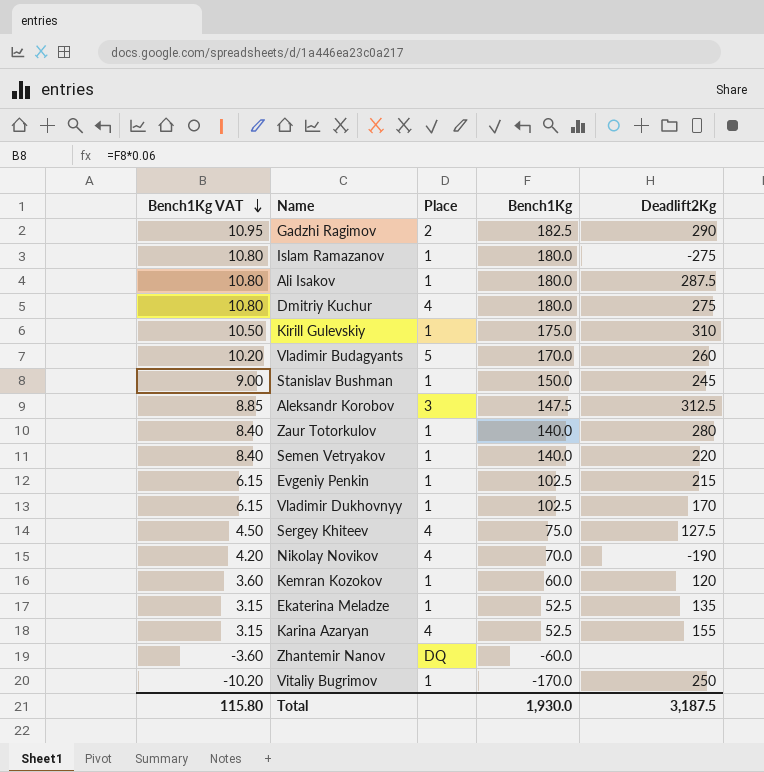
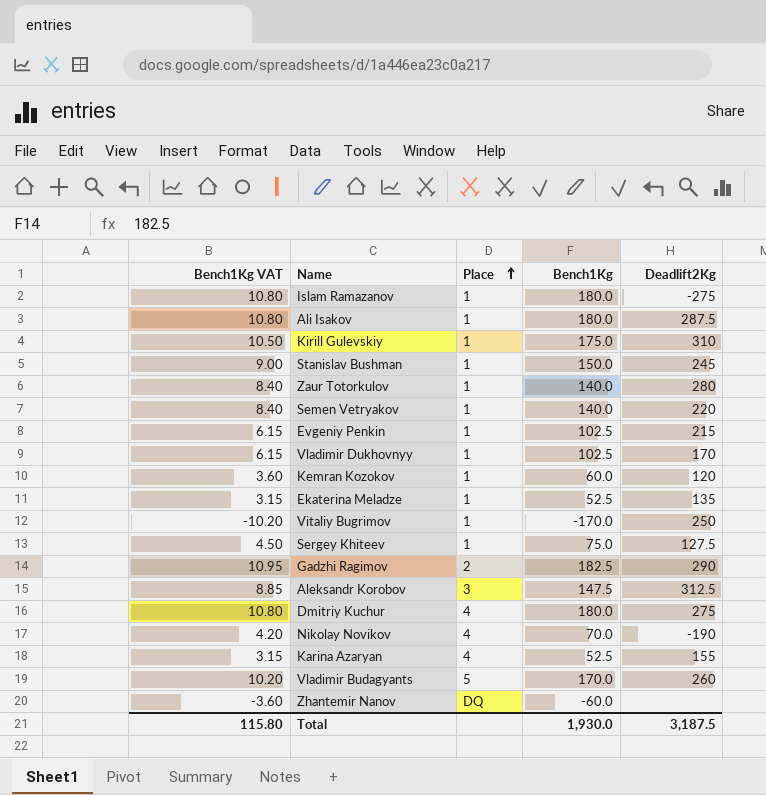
row order: Bench1Kg VAT descending -> Place ascending
Sergey Khiteev | Place: 4 -> 1

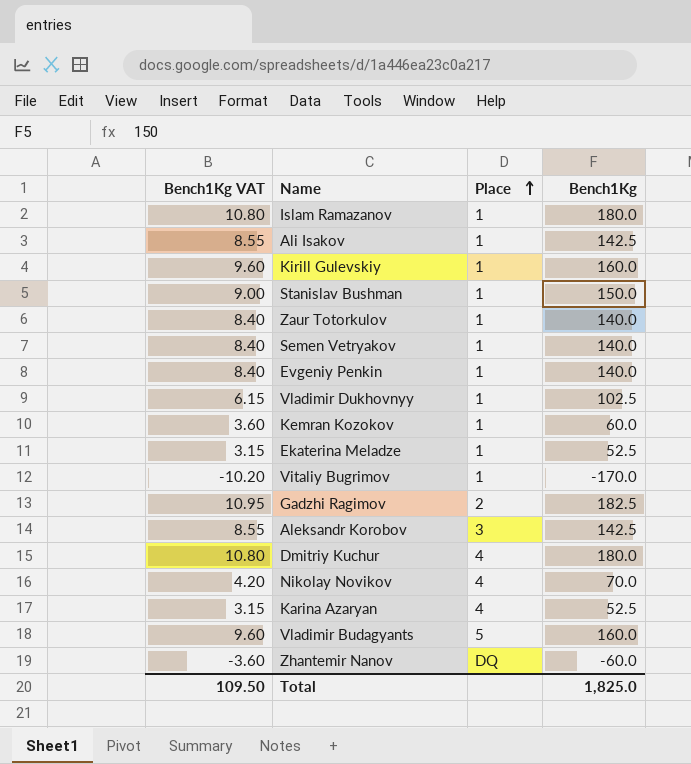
column Deadlift2Kg | position: 5 -> none
row Sergey Khiteev: 4.50 | 1 | 75.0 | 127.5 -> none
Ali Isakov | Bench1Kg VAT: 10.80 -> 8.55
Ali Isakov | Bench1Kg: 180.0 -> 142.5
Kirill Gulevskiy | Bench1Kg VAT: 10.50 -> 9.60
Kirill Gulevskiy | Bench1Kg: 175.0 -> 160.0
Evgeniy Penkin | Bench1Kg VAT: 6.15 -> 8.40
Evgeniy Penkin | Bench1Kg: 102.5 -> 140.0
Aleksandr Korobov | Bench1Kg VAT: 8.85 -> 8.55
Aleksandr Korobov | Bench1Kg: 147.5 -> 142.5
Vladimir Budagyants | Bench1Kg VAT: 10.20 -> 9.60
Vladimir Budagyants | Bench1Kg: 170.0 -> 160.0
Total | Bench1Kg VAT: 115.80 -> 109.50
Total | Bench1Kg: 1,930.0 -> 1,825.0

